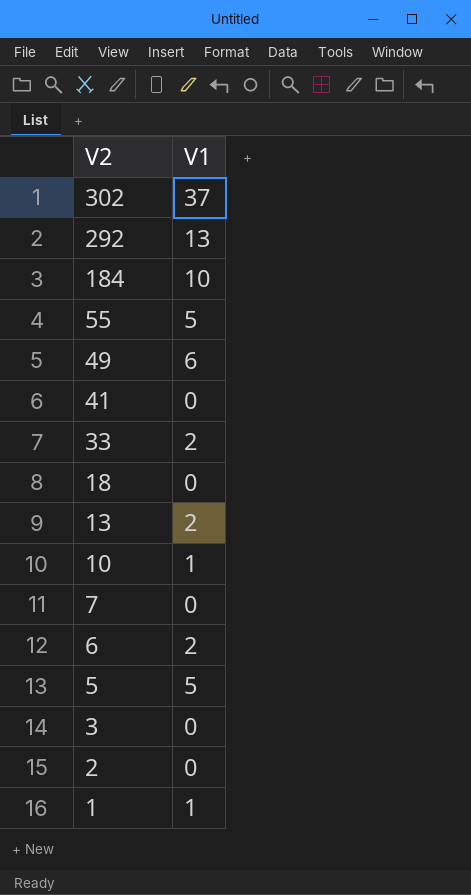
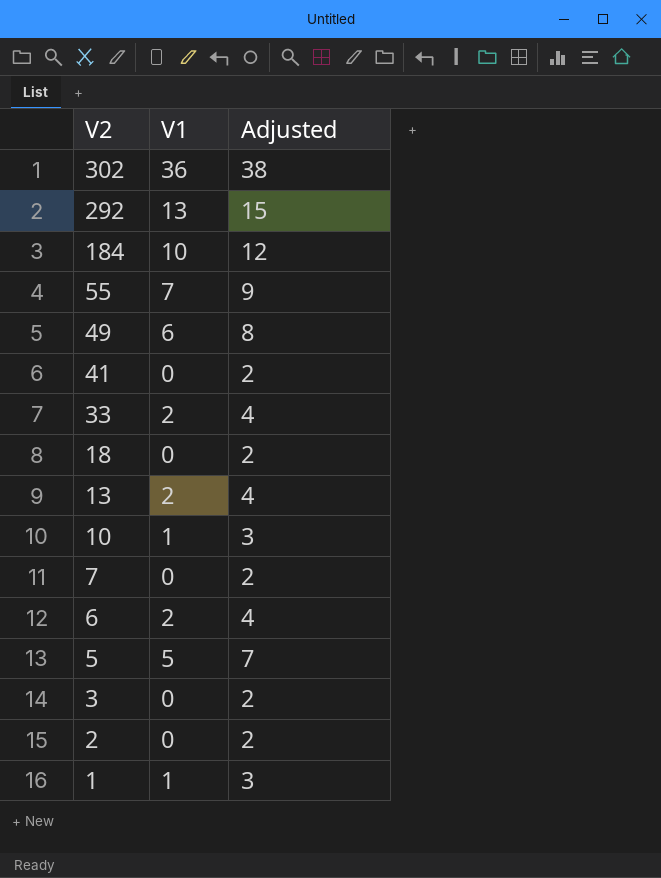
column Adjusted | formula: none -> [V1] + 2
302 | V1: 37 -> 36
55 | V1: 5 -> 7

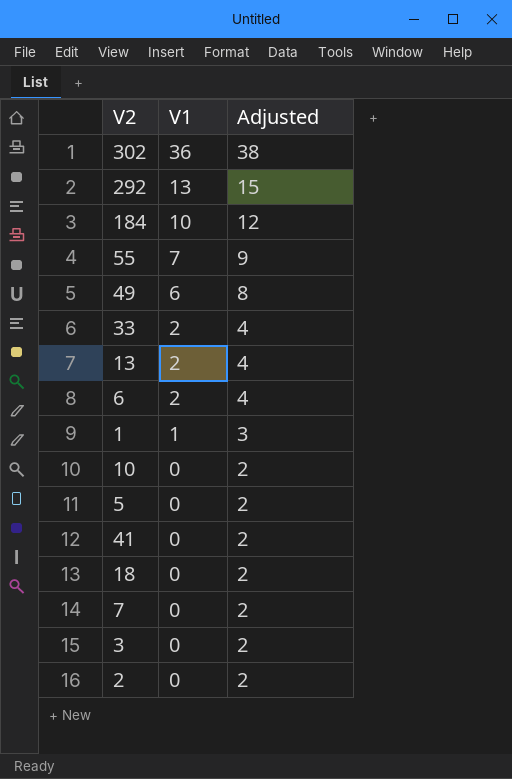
row order: V2 descending -> V1 descending
10 | V1: 1 -> 0
10 | Adjusted: 3 -> 2
5 | V1: 5 -> 0
5 | Adjusted: 7 -> 2

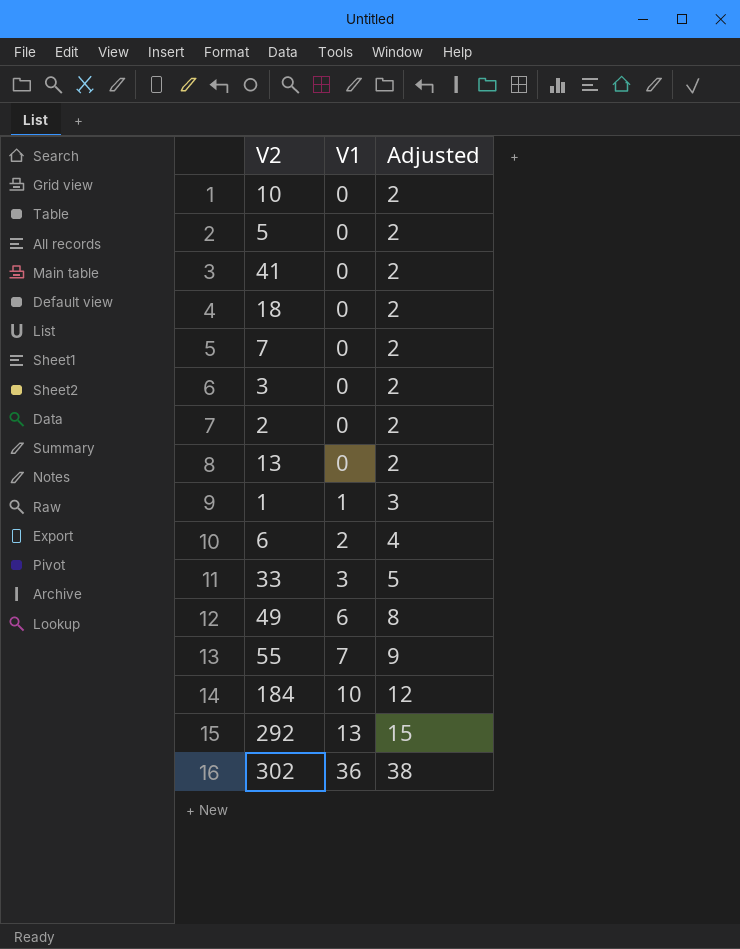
row order: V1 descending -> V1 ascending
13 | V1: 2 -> 0
13 | Adjusted: 4 -> 2
33 | V1: 2 -> 3
33 | Adjusted: 4 -> 5

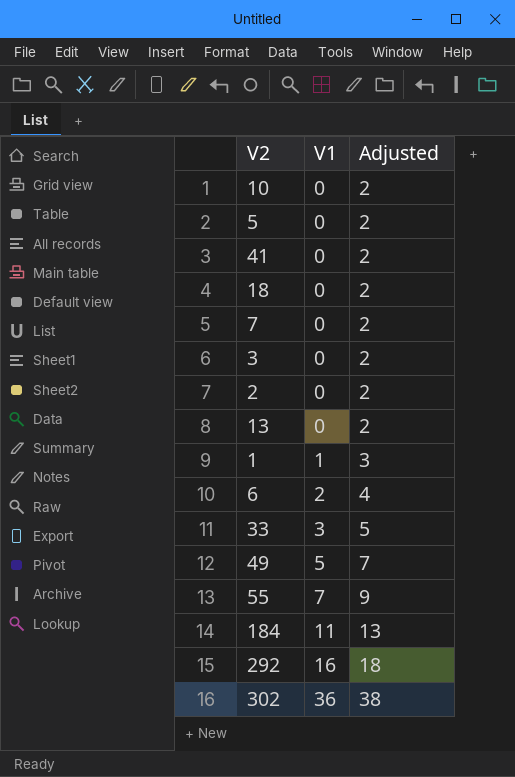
49 | V1: 6 -> 5
49 | Adjusted: 8 -> 7
184 | V1: 10 -> 11
184 | Adjusted: 12 -> 13
292 | V1: 13 -> 16
292 | Adjusted: 15 -> 18

